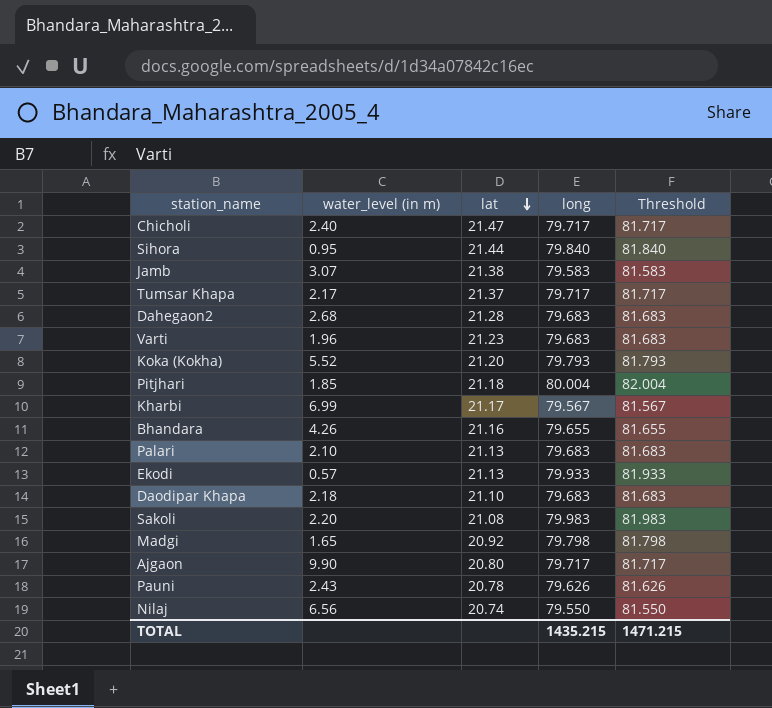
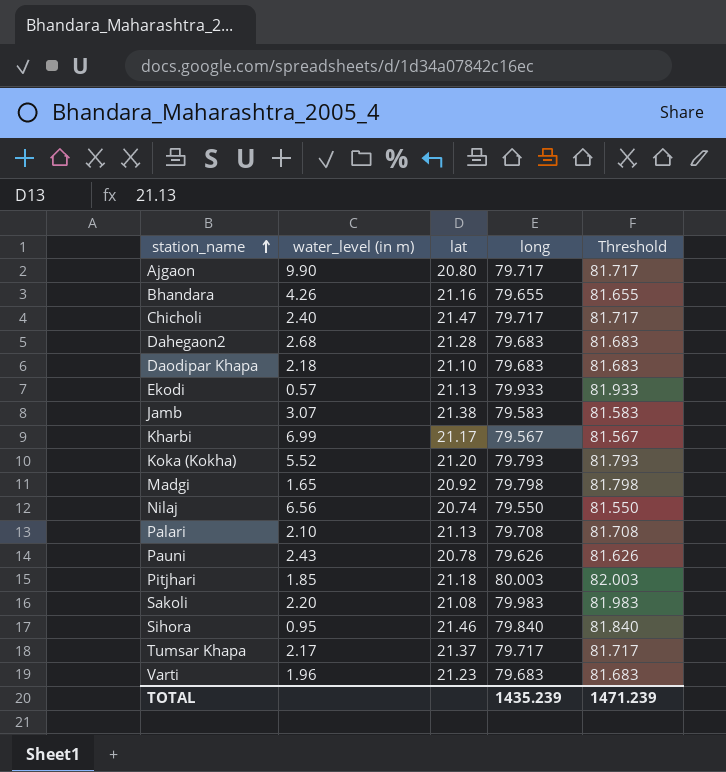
row order: lat descending -> station_name ascending
Palari | long: 79.683 -> 79.708
Palari | Threshold: 81.683 -> 81.708
Pitjhari | long: 80.004 -> 80.003
Pitjhari | Threshold: 82.004 -> 82.003
Sihora | lat: 21.44 -> 21.46
TOTAL | long: 1435.215 -> 1435.239
TOTAL | Threshold: 1471.215 -> 1471.239

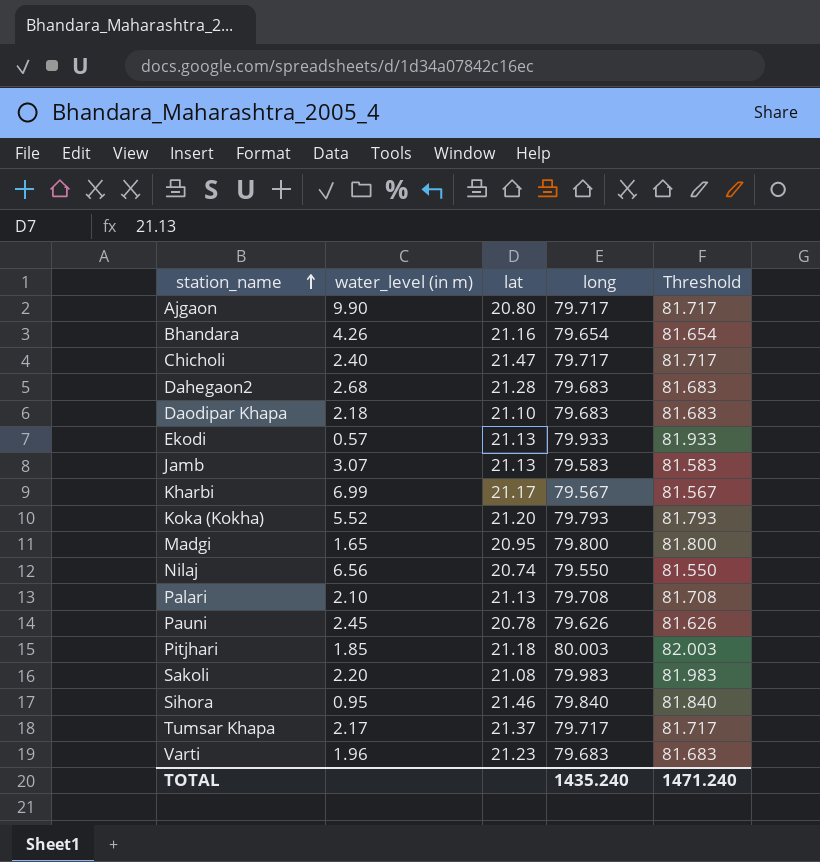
Bhandara | long: 79.655 -> 79.654
Bhandara | Threshold: 81.655 -> 81.654
Jamb | lat: 21.38 -> 21.13
Madgi | lat: 20.92 -> 20.95
Madgi | long: 79.798 -> 79.800
Madgi | Threshold: 81.798 -> 81.800
Pauni | water_level (in m): 2.43 -> 2.45
TOTAL | long: 1435.239 -> 1435.240
TOTAL | Threshold: 1471.239 -> 1471.240

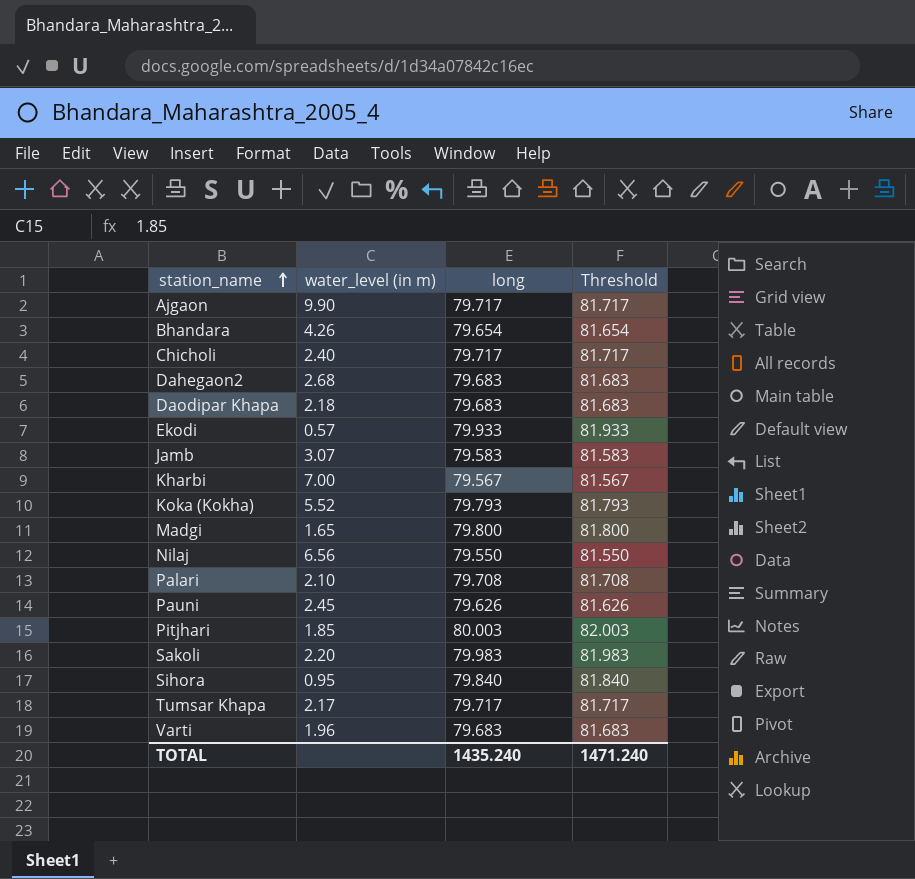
column lat | position: 3 -> none
Kharbi | water_level (in m): 6.99 -> 7.00

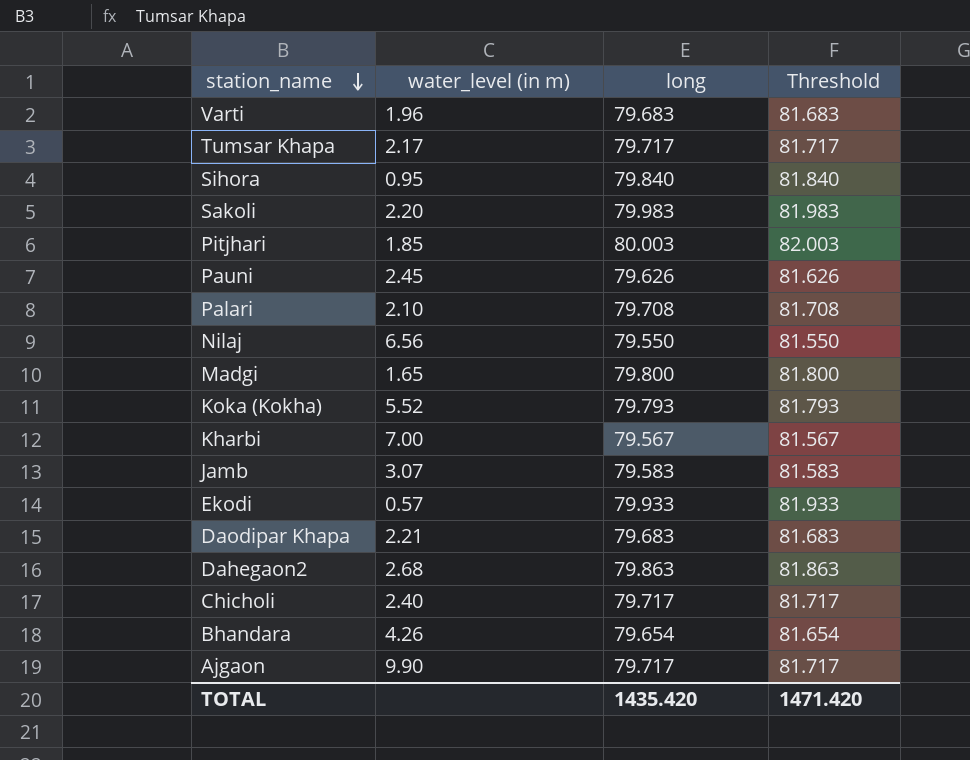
row order: station_name ascending -> station_name descending
Daodipar Khapa | water_level (in m): 2.18 -> 2.21
Dahegaon2 | long: 79.683 -> 79.863
Dahegaon2 | Threshold: 81.683 -> 81.863
TOTAL | long: 1435.240 -> 1435.420
TOTAL | Threshold: 1471.240 -> 1471.420

